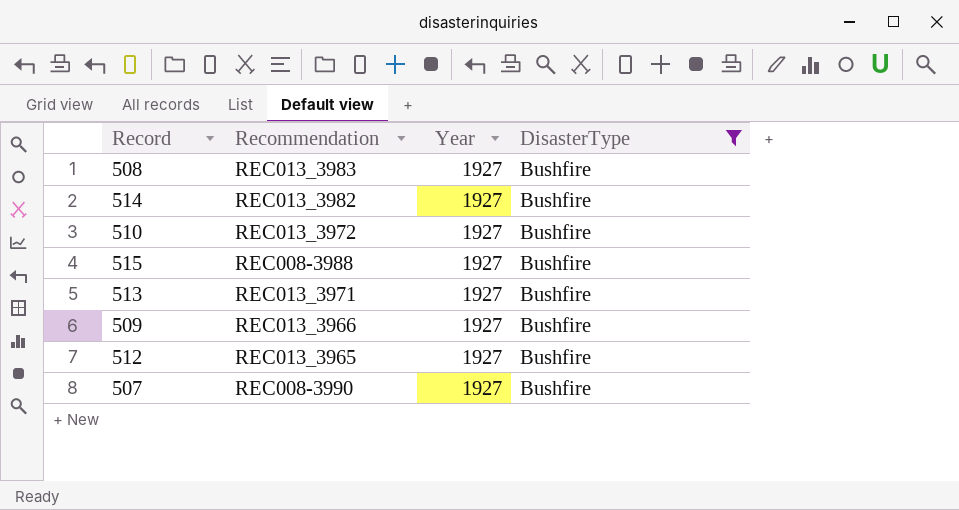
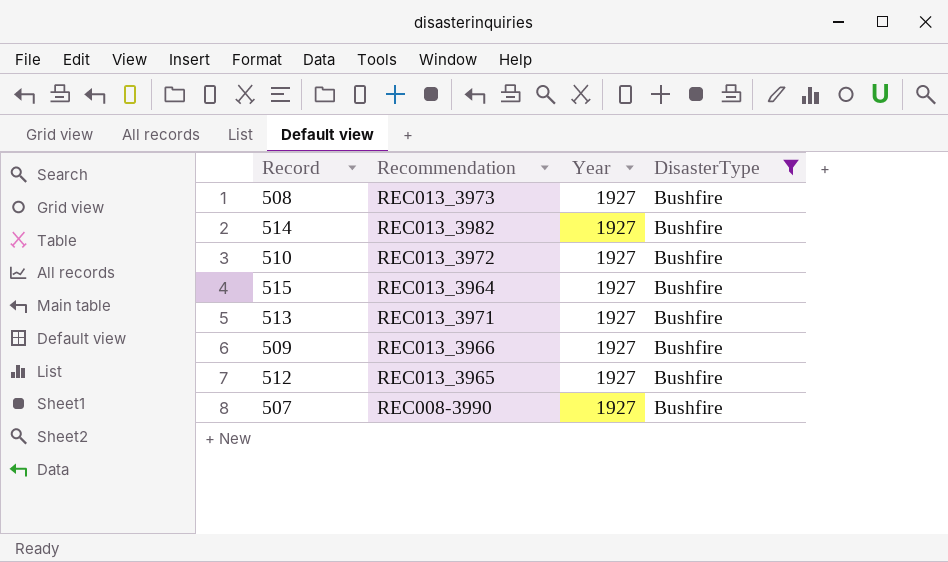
508 | Recommendation: REC013_3983 -> REC013_3973
515 | Recommendation: REC008-3988 -> REC013_3964

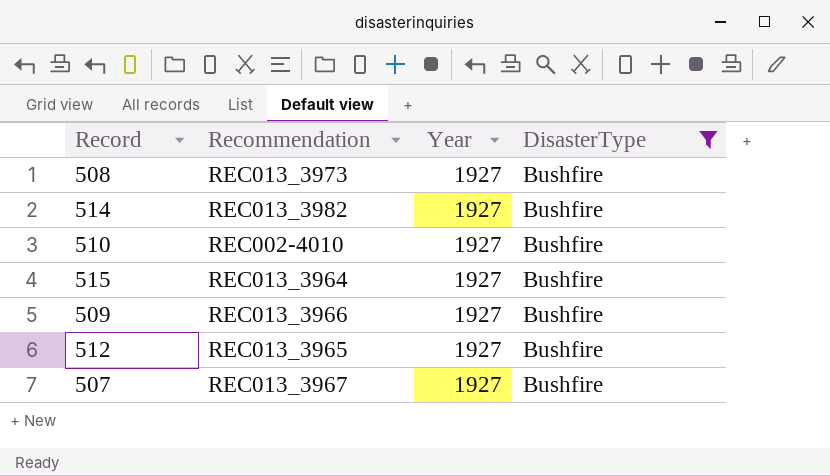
row 513: REC013_3971 | 1927 | Bushfire -> none
510 | Recommendation: REC013_3972 -> REC002-4010
507 | Recommendation: REC008-3990 -> REC013_3967

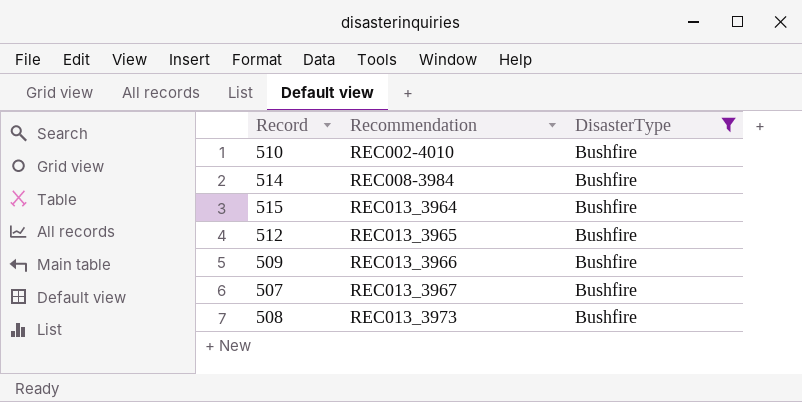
row order: none -> Recommendation ascending
column Year | position: 3 -> none
514 | Recommendation: REC013_3982 -> REC008-3984

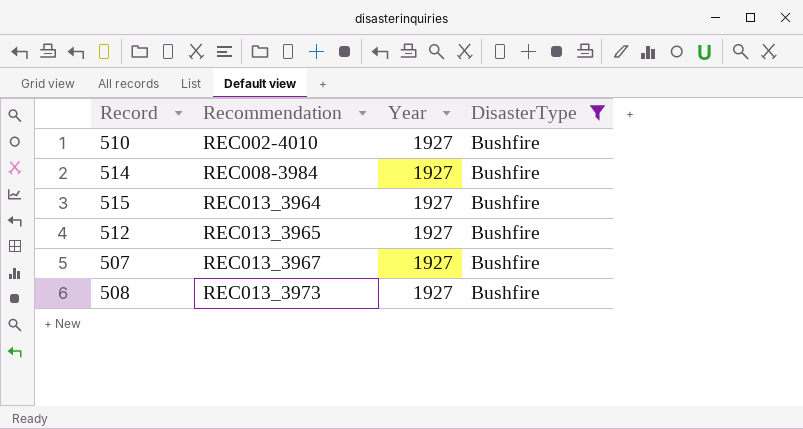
column Year | position: none -> 3
row 509: REC013_3966 | Bushfire -> none

